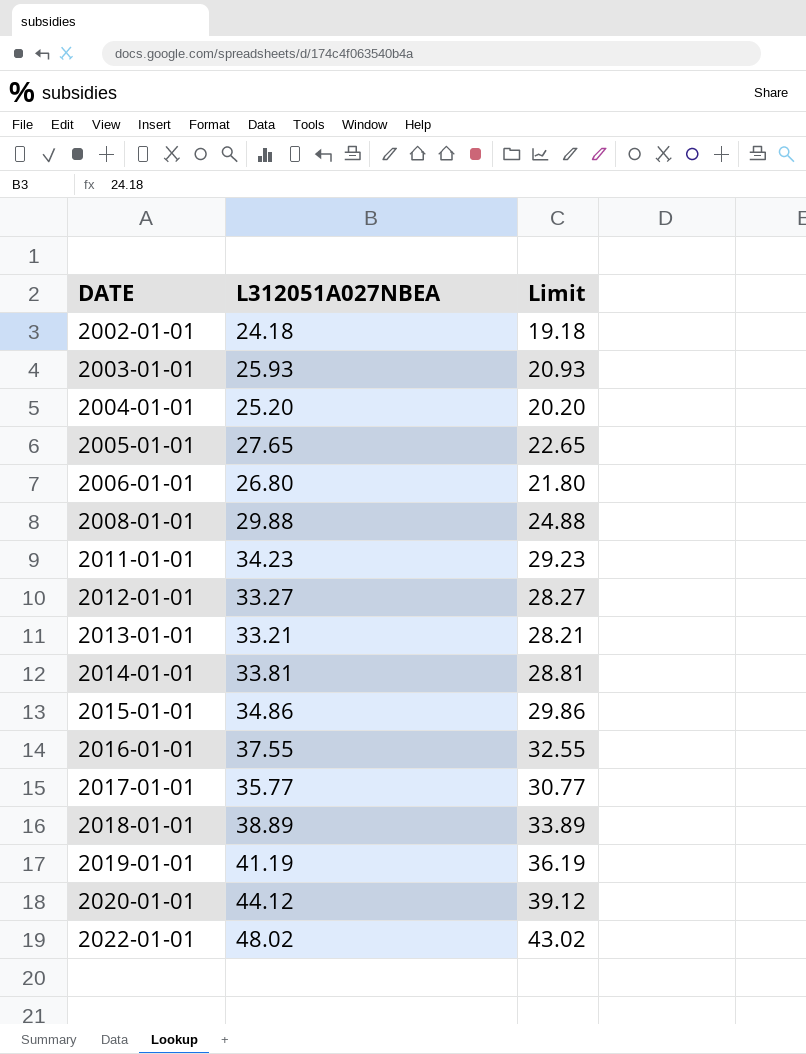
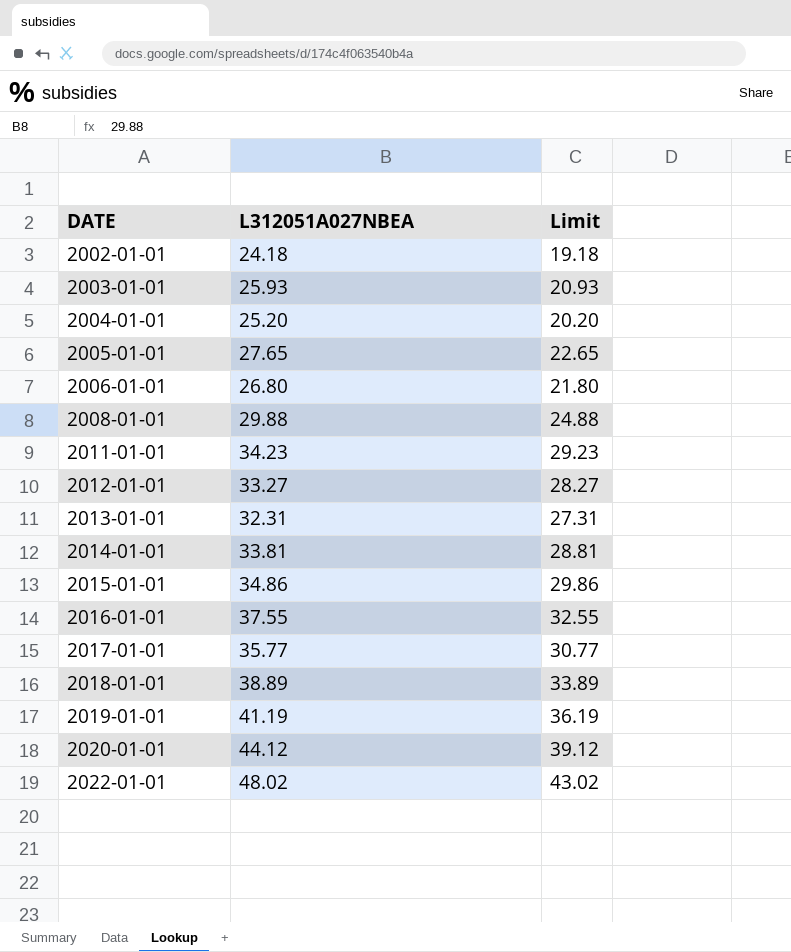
2013-01-01 | L312051A027NBEA: 33.21 -> 32.31
2013-01-01 | Limit: 28.21 -> 27.31

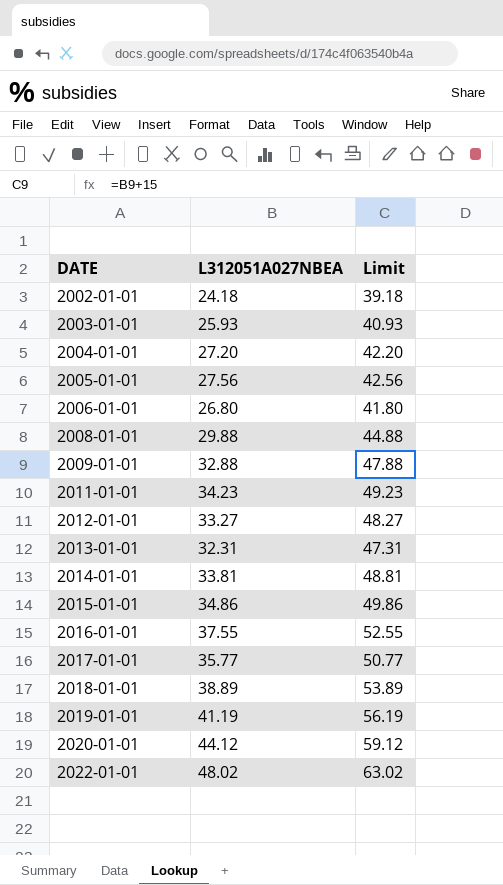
column Limit | formula: [L312051A027NBEA] - 5 -> [L312051A027NBEA] + 15
2004-01-01 | L312051A027NBEA: 25.20 -> 27.20
2005-01-01 | L312051A027NBEA: 27.65 -> 27.56
row 2009-01-01: none -> 32.88 | 47.88

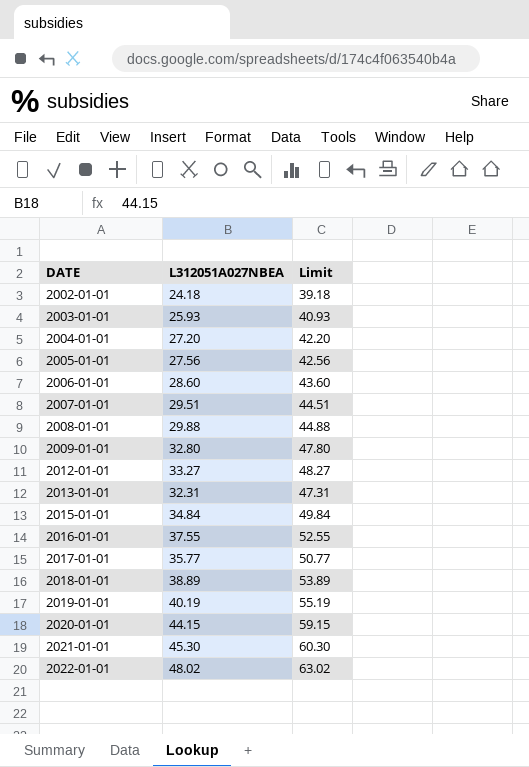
row 2011-01-01: 34.23 | 49.23 -> none
row 2014-01-01: 33.81 | 48.81 -> none
2006-01-01 | L312051A027NBEA: 26.80 -> 28.60
2006-01-01 | Limit: 41.80 -> 43.60
row 2007-01-01: none -> 29.51 | 44.51
2009-01-01 | L312051A027NBEA: 32.88 -> 32.80
2009-01-01 | Limit: 47.88 -> 47.80
2015-01-01 | L312051A027NBEA: 34.86 -> 34.84
2015-01-01 | Limit: 49.86 -> 49.84
2019-01-01 | L312051A027NBEA: 41.19 -> 40.19
2019-01-01 | Limit: 56.19 -> 55.19
2020-01-01 | L312051A027NBEA: 44.12 -> 44.15
2020-01-01 | Limit: 59.12 -> 59.15
row 2021-01-01: none -> 45.30 | 60.30

